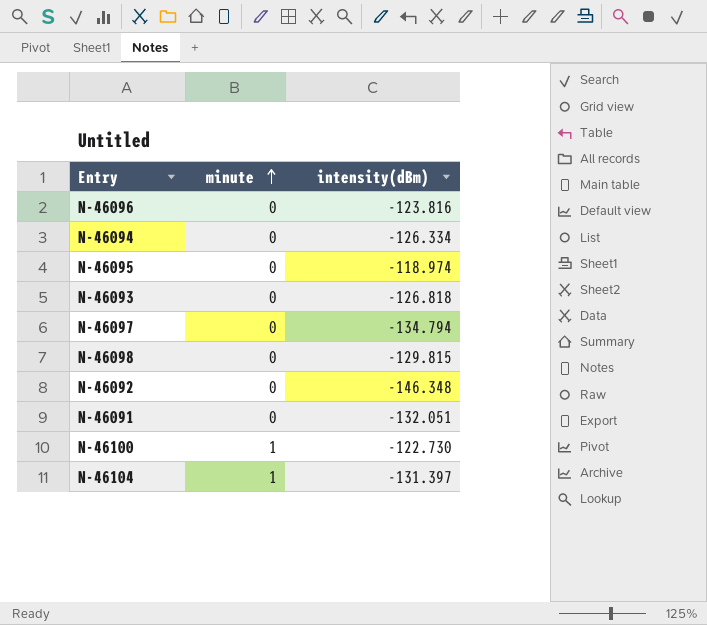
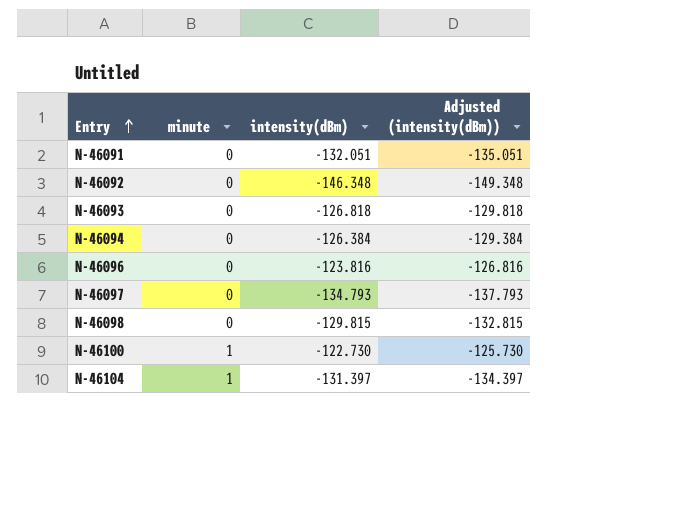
row order: minute ascending -> Entry ascending
column Adjusted (intensity(dBm)) | formula: none -> [intensity(dBm)] - 3
row N-46095: 0 | -118.974 -> none
N-46094 | intensity(dBm): -126.334 -> -126.384
N-46097 | intensity(dBm): -134.794 -> -134.793

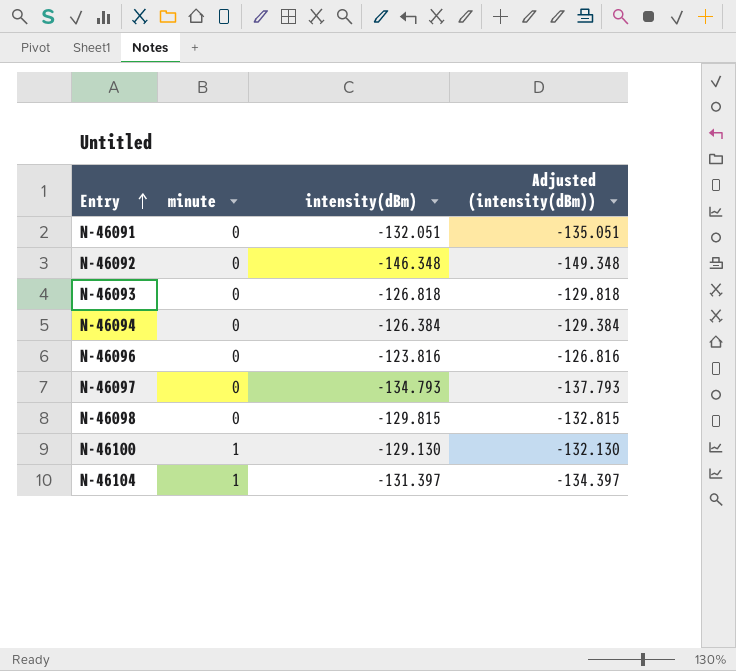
N-46100 | intensity(dBm): -122.730 -> -129.130
N-46100 | Adjusted (intensity(dBm)): -125.730 -> -132.130

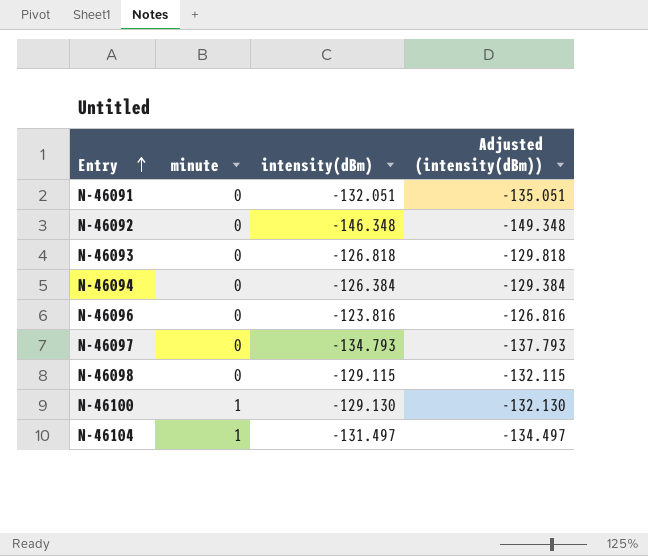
N-46098 | intensity(dBm): -129.815 -> -129.115
N-46098 | Adjusted (intensity(dBm)): -132.815 -> -132.115
N-46104 | intensity(dBm): -131.397 -> -131.497
N-46104 | Adjusted (intensity(dBm)): -134.397 -> -134.497

